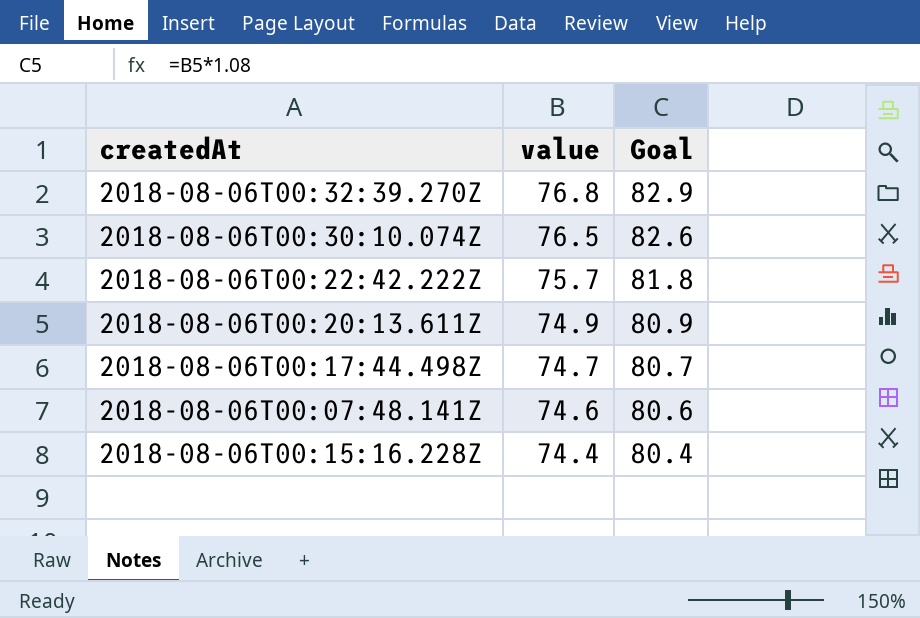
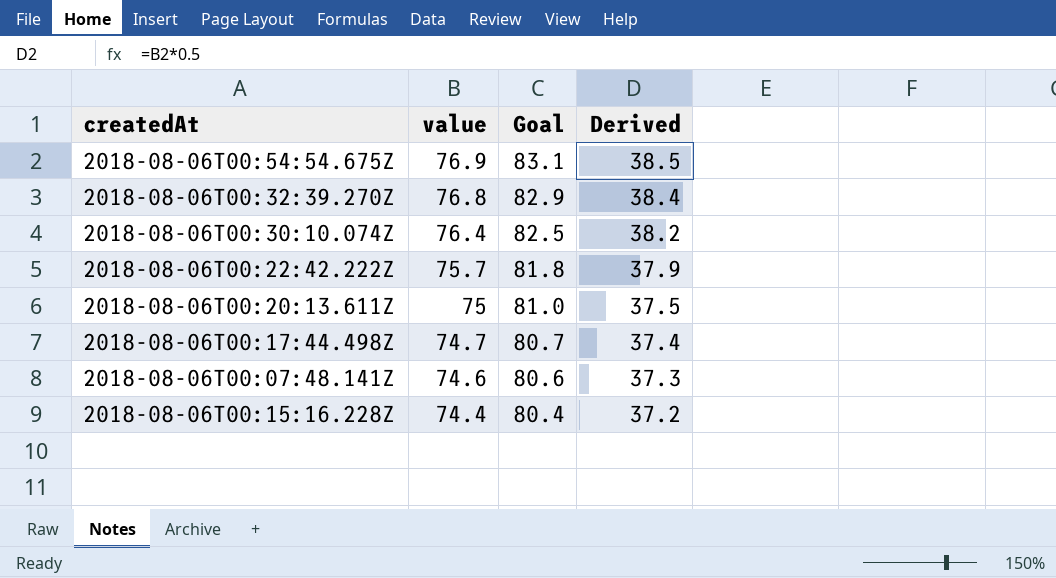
column Derived | formula: none -> [value] * 0.5
row 2018-08-06T00:54:54.675Z: none -> 76.9 | 83.1 | 38.5
2018-08-06T00:30:10.074Z | value: 76.5 -> 76.4
2018-08-06T00:30:10.074Z | Goal: 82.6 -> 82.5
2018-08-06T00:20:13.611Z | value: 74.9 -> 75
2018-08-06T00:20:13.611Z | Goal: 80.9 -> 81.0

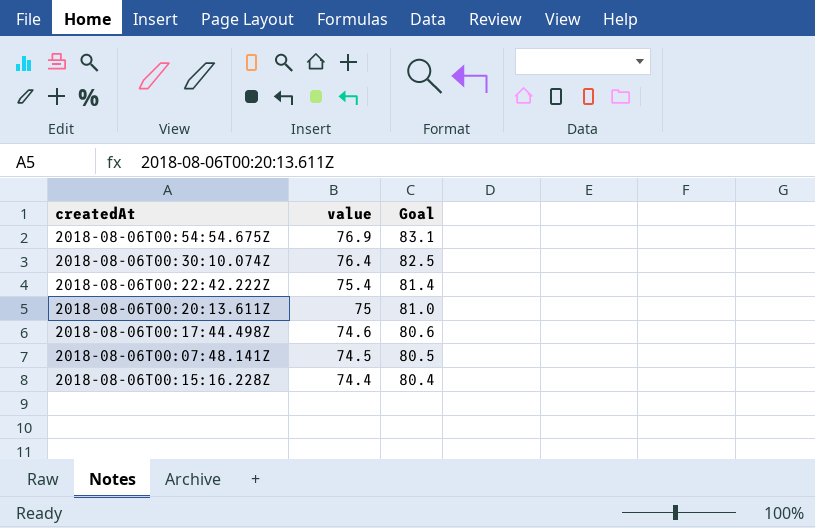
column Derived | formula: [value] * 0.5 -> none
row 2018-08-06T00:32:39.270Z: 76.8 | 82.9 | 38.4 -> none
2018-08-06T00:22:42.222Z | value: 75.7 -> 75.4
2018-08-06T00:22:42.222Z | Goal: 81.8 -> 81.4
2018-08-06T00:17:44.498Z | value: 74.7 -> 74.6
2018-08-06T00:17:44.498Z | Goal: 80.7 -> 80.6
2018-08-06T00:07:48.141Z | value: 74.6 -> 74.5
2018-08-06T00:07:48.141Z | Goal: 80.6 -> 80.5

